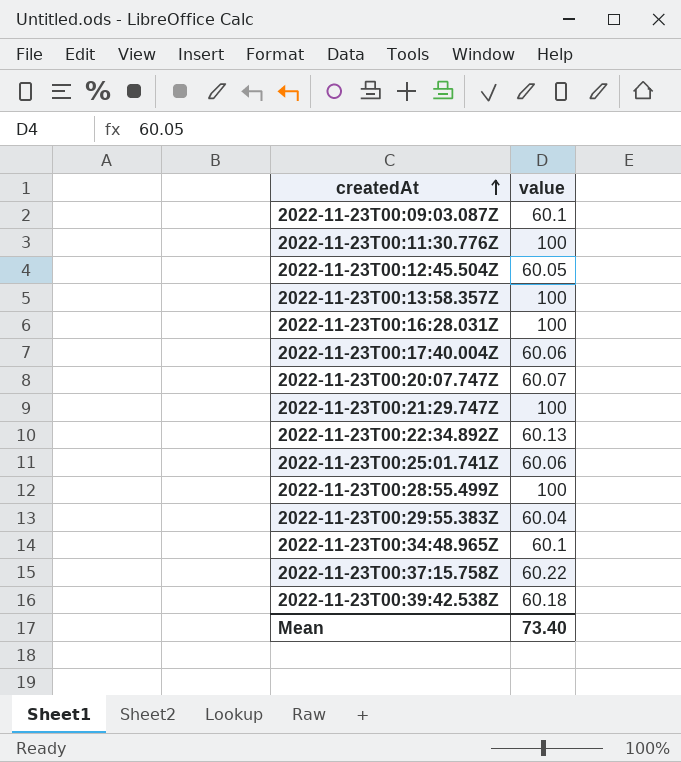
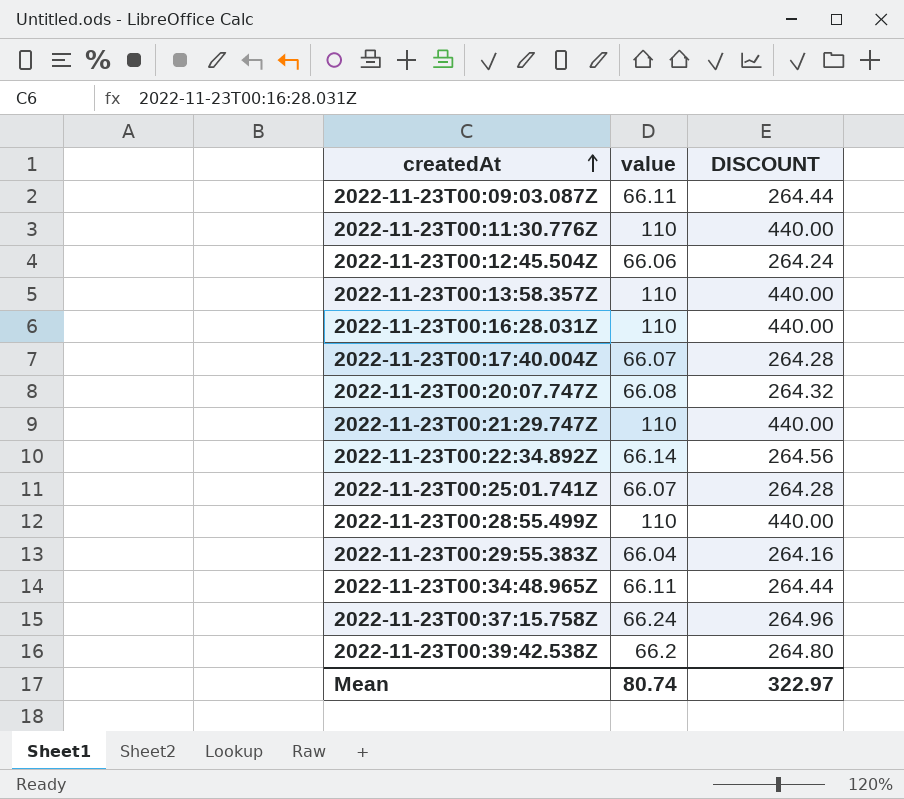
column DISCOUNT | formula: none -> [value] * 4
2022-11-23T00:09:03.087Z | value: 60.1 -> 66.11
2022-11-23T00:11:30.776Z | value: 100 -> 110
2022-11-23T00:12:45.504Z | value: 60.05 -> 66.06
2022-11-23T00:13:58.357Z | value: 100 -> 110
2022-11-23T00:16:28.031Z | value: 100 -> 110
2022-11-23T00:17:40.004Z | value: 60.06 -> 66.07
2022-11-23T00:20:07.747Z | value: 60.07 -> 66.08
2022-11-23T00:21:29.747Z | value: 100 -> 110
2022-11-23T00:22:34.892Z | value: 60.13 -> 66.14
2022-11-23T00:25:01.741Z | value: 60.06 -> 66.07
2022-11-23T00:28:55.499Z | value: 100 -> 110
2022-11-23T00:29:55.383Z | value: 60.04 -> 66.04
2022-11-23T00:34:48.965Z | value: 60.1 -> 66.11
2022-11-23T00:37:15.758Z | value: 60.22 -> 66.24
2022-11-23T00:39:42.538Z | value: 60.18 -> 66.2
Mean | value: 73.40 -> 80.74

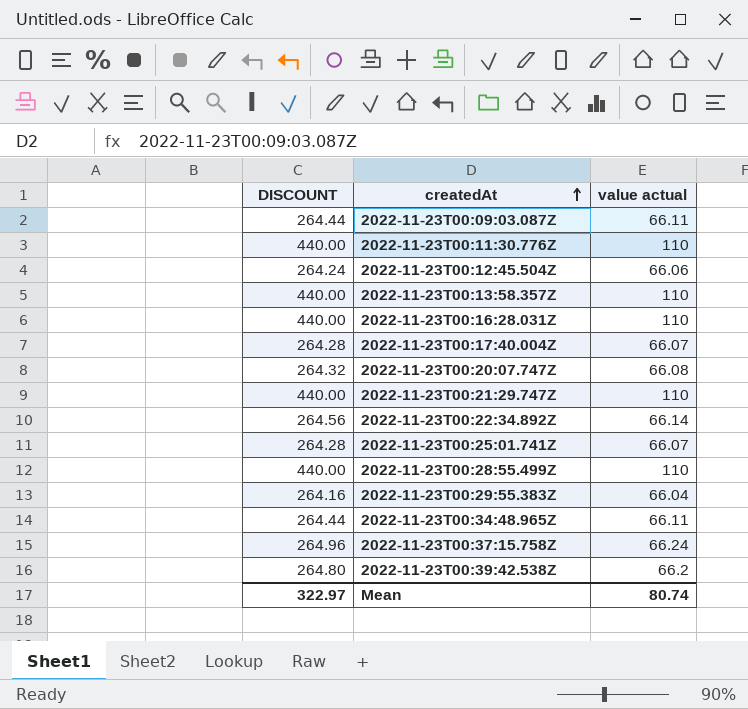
column DISCOUNT | position: 3 -> 1
column name: value -> value actual

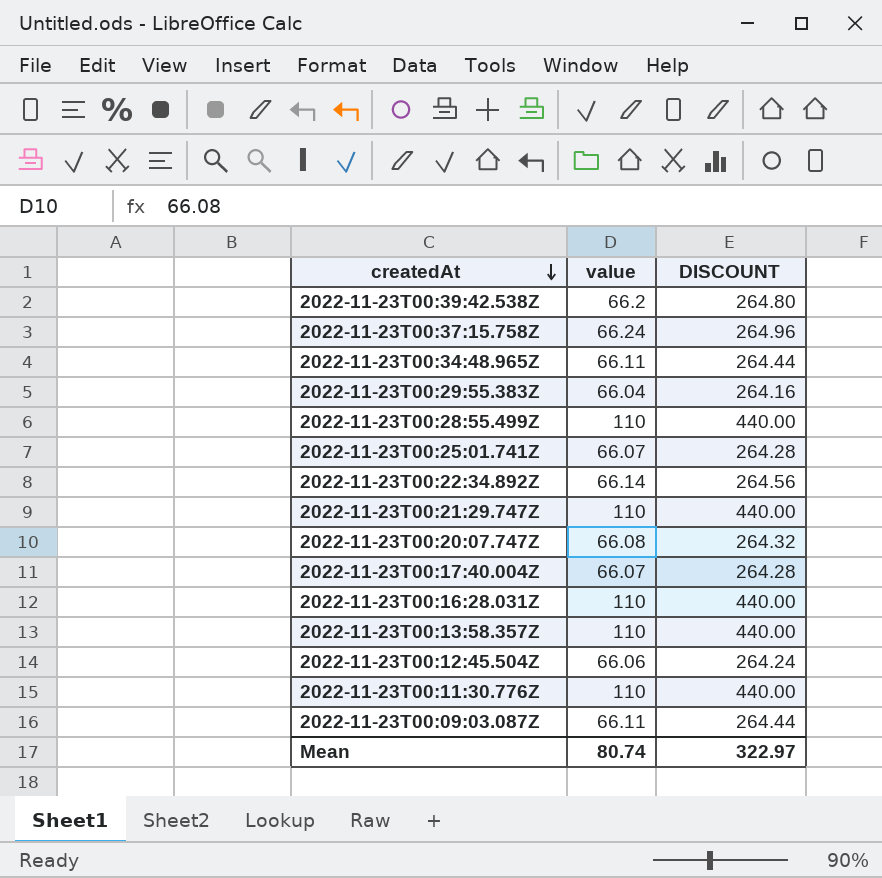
row order: createdAt ascending -> createdAt descending
column name: value actual -> value
column DISCOUNT | position: 1 -> 3

